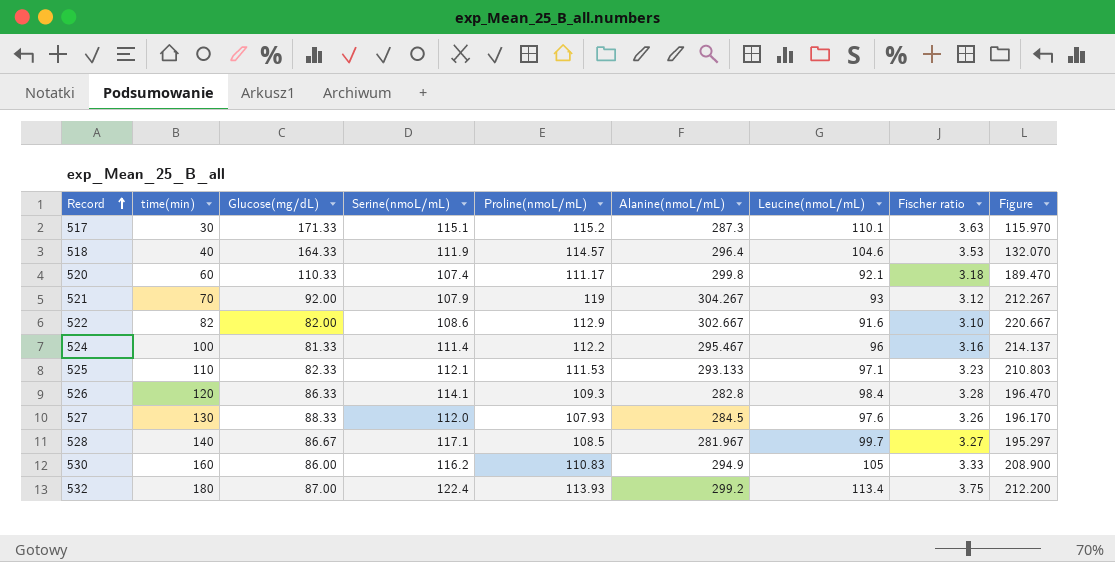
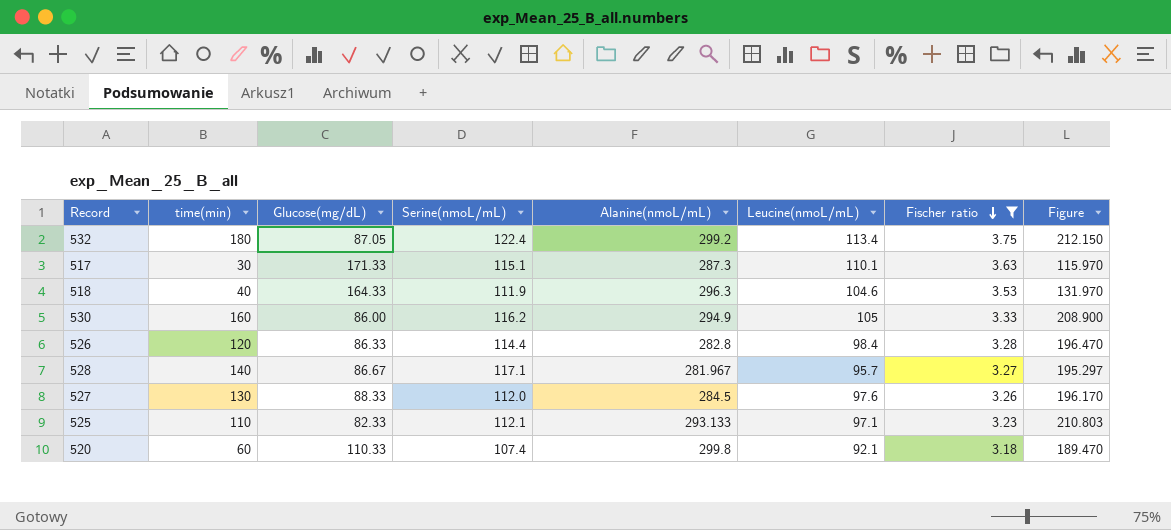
filter: none -> Fischer ratio >= 3.18
row order: Record ascending -> Fischer ratio descending
column Proline(nmoL/mL) | position: 5 -> none
532 | Glucose(mg/dL): 87.00 -> 87.05
532 | Figure: 212.200 -> 212.150
518 | Alanine(nmoL/mL): 296.4 -> 296.3
518 | Figure: 132.070 -> 131.970
526 | Serine(nmoL/mL): 114.1 -> 114.4
528 | Leucine(nmoL/mL): 99.7 -> 95.7

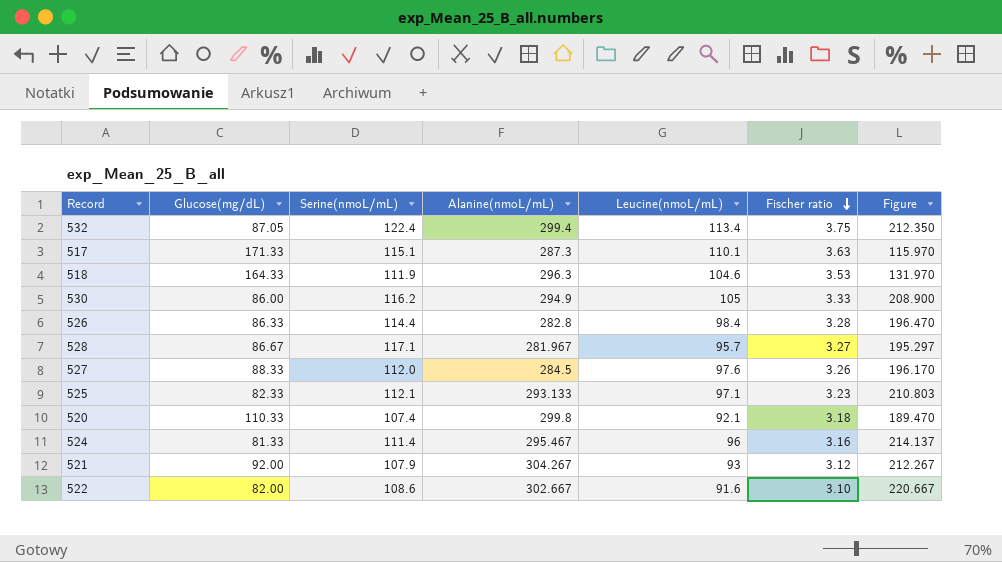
filter: Fischer ratio >= 3.18 -> none
column time(min) | position: 2 -> none
532 | Alanine(nmoL/mL): 299.2 -> 299.4
532 | Figure: 212.150 -> 212.350

